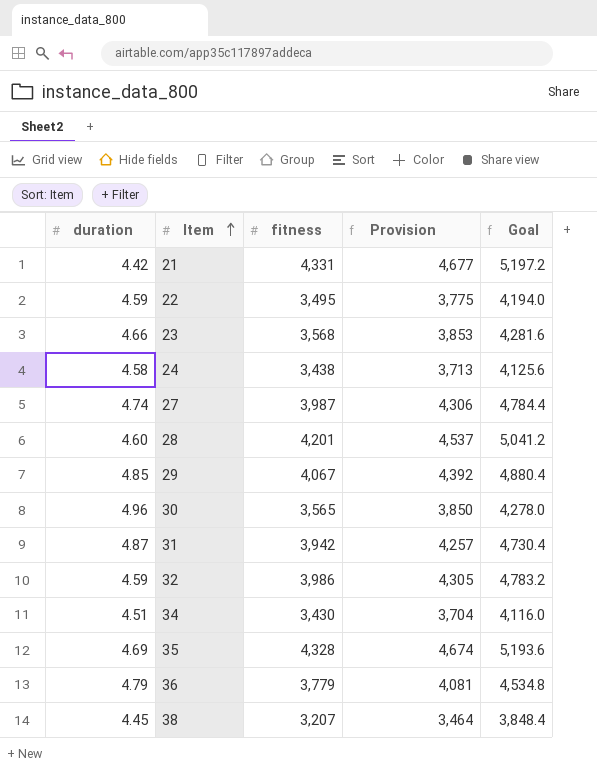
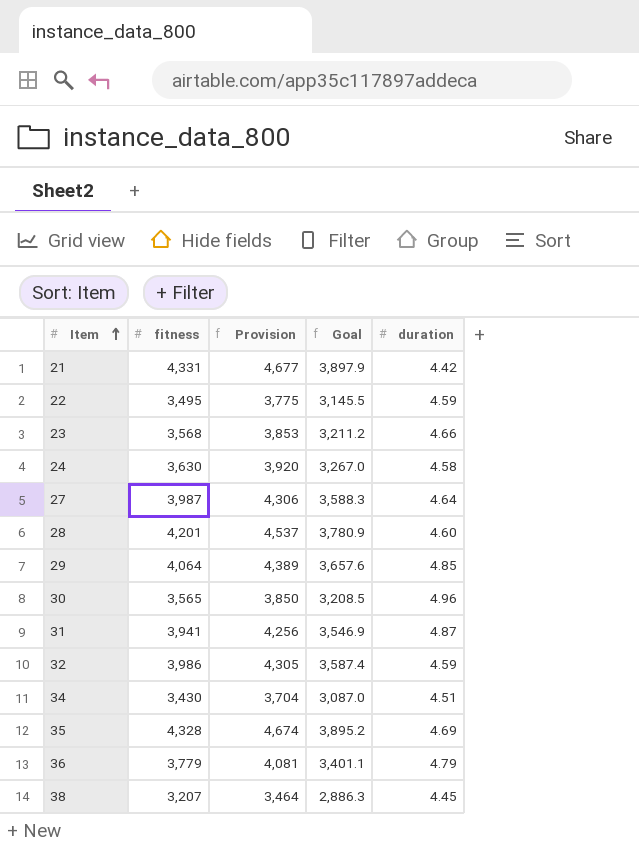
column Goal | formula: [fitness] * 1.2 -> [fitness] * 0.9
column duration | position: 1 -> 5
24 | fitness: 3,438 -> 3,630
24 | Provision: 3,713 -> 3,920
27 | duration: 4.74 -> 4.64
29 | fitness: 4,067 -> 4,064
29 | Provision: 4,392 -> 4,389
31 | fitness: 3,942 -> 3,941
31 | Provision: 4,257 -> 4,256

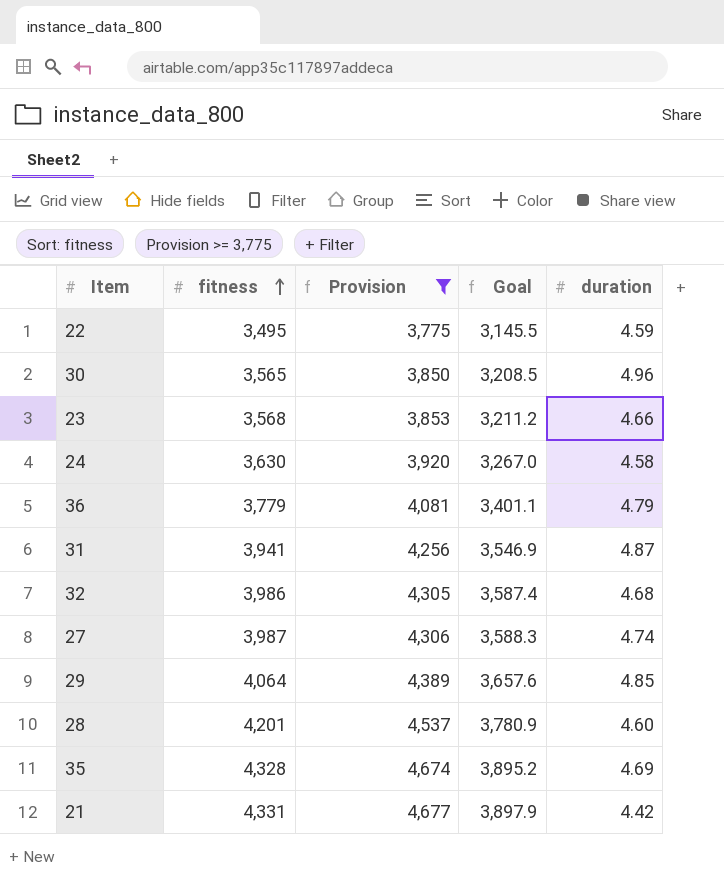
filter: none -> Provision >= 3,775
row order: Item ascending -> fitness ascending
32 | duration: 4.59 -> 4.68
27 | duration: 4.64 -> 4.74

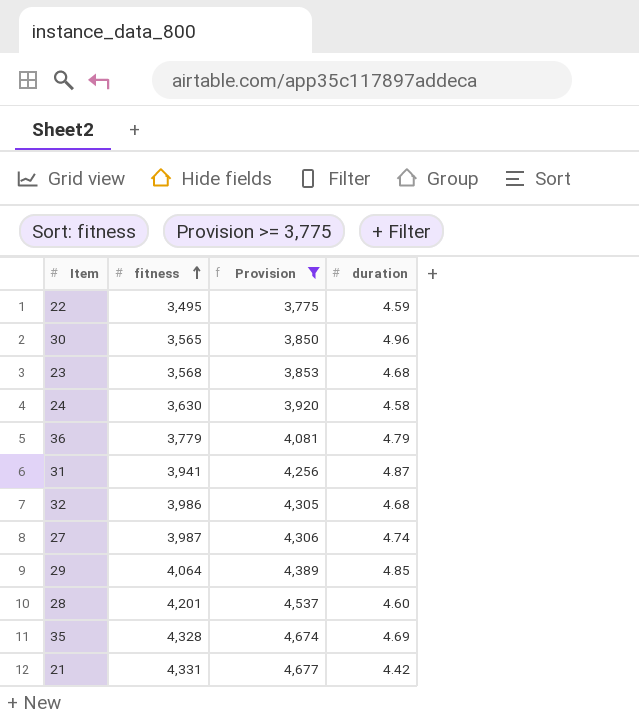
column Goal | formula: [fitness] * 0.9 -> none
23 | duration: 4.66 -> 4.68

